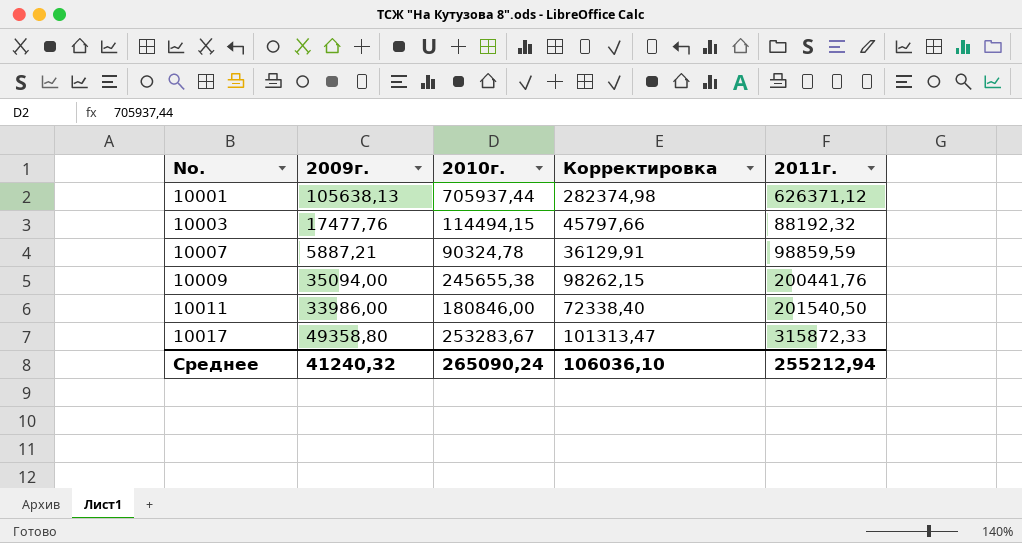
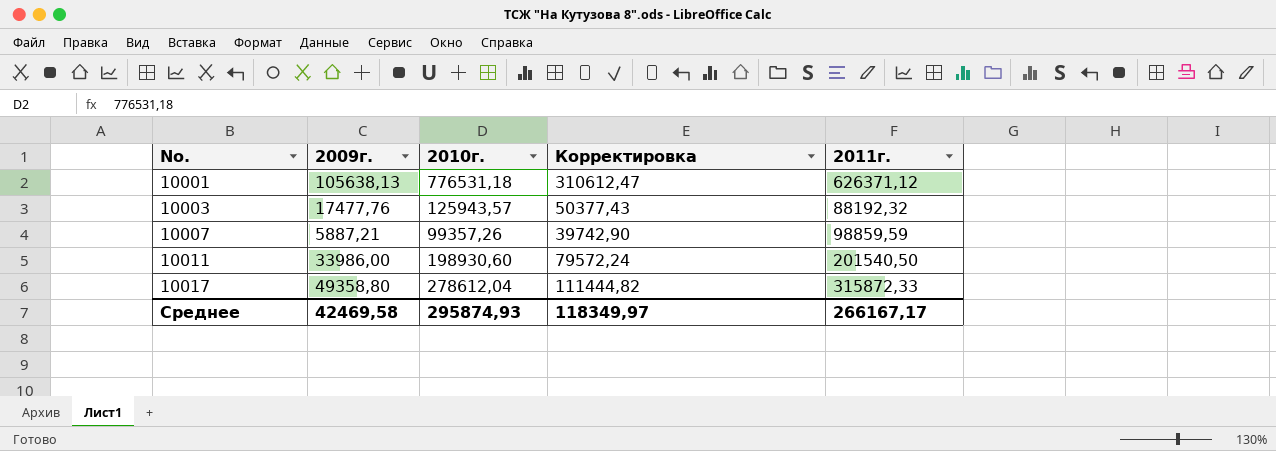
row 10009: 35094,00 | 245655,38 | 98262,15 | 200441,76 -> none
10001 | 2010г.: 705937,44 -> 776531,18
10001 | Корректировка: 282374,98 -> 310612,47
10003 | 2010г.: 114494,15 -> 125943,57
10003 | Корректировка: 45797,66 -> 50377,43
10007 | 2010г.: 90324,78 -> 99357,26
10007 | Корректировка: 36129,91 -> 39742,90
10011 | 2010г.: 180846,00 -> 198930,60
10011 | Корректировка: 72338,40 -> 79572,24
10017 | 2010г.: 253283,67 -> 278612,04
10017 | Корректировка: 101313,47 -> 111444,82
Среднее | 2009г.: 41240,32 -> 42469,58
Среднее | 2010г.: 265090,24 -> 295874,93
Среднее | Корректировка: 106036,10 -> 118349,97
Среднее | 2011г.: 255212,94 -> 266167,17

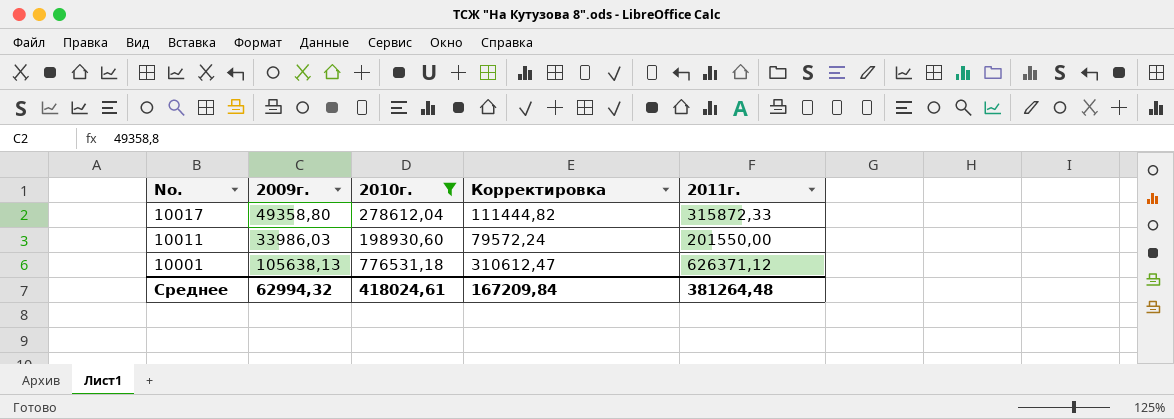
filter: none -> 2010г. >= 198930,60
row order: No. ascending -> No. descending
10011 | 2009г.: 33986,00 -> 33986,03
10011 | 2011г.: 201540,50 -> 201550,00
Среднее | 2009г.: 42469,58 -> 62994,32
Среднее | 2010г.: 295874,93 -> 418024,61
Среднее | Корректировка: 118349,97 -> 167209,84
Среднее | 2011г.: 266167,17 -> 381264,48

